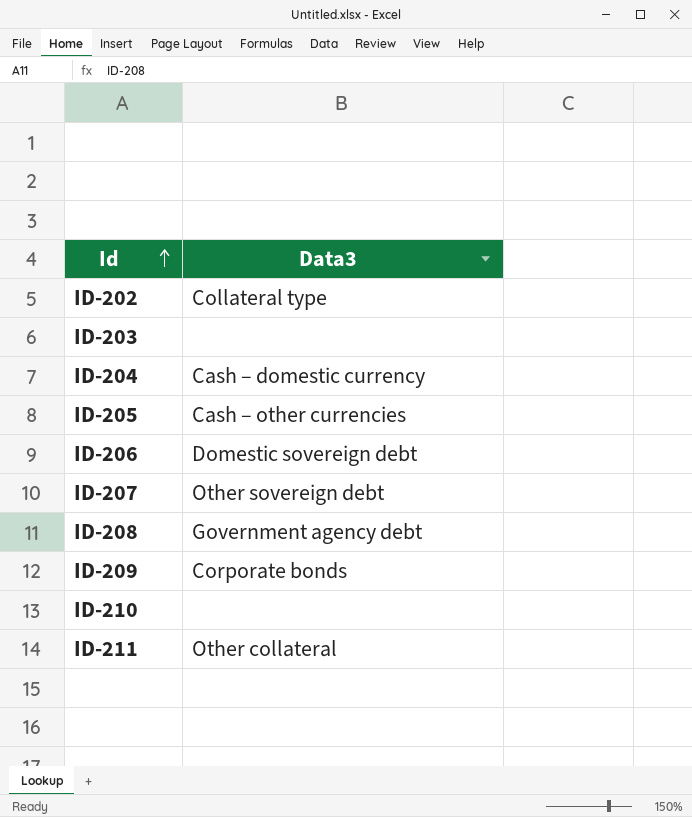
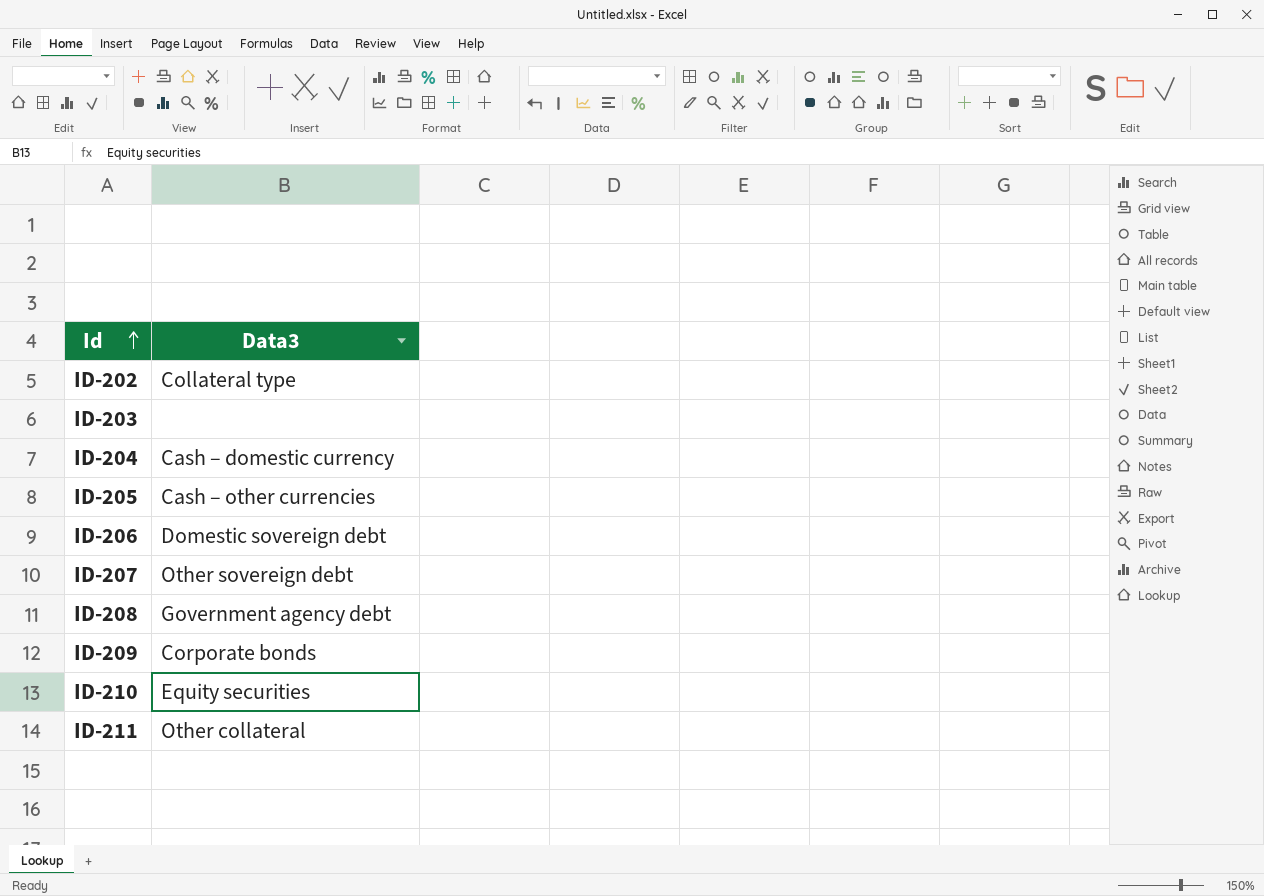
ID-210 | Data3: none -> Equity securities

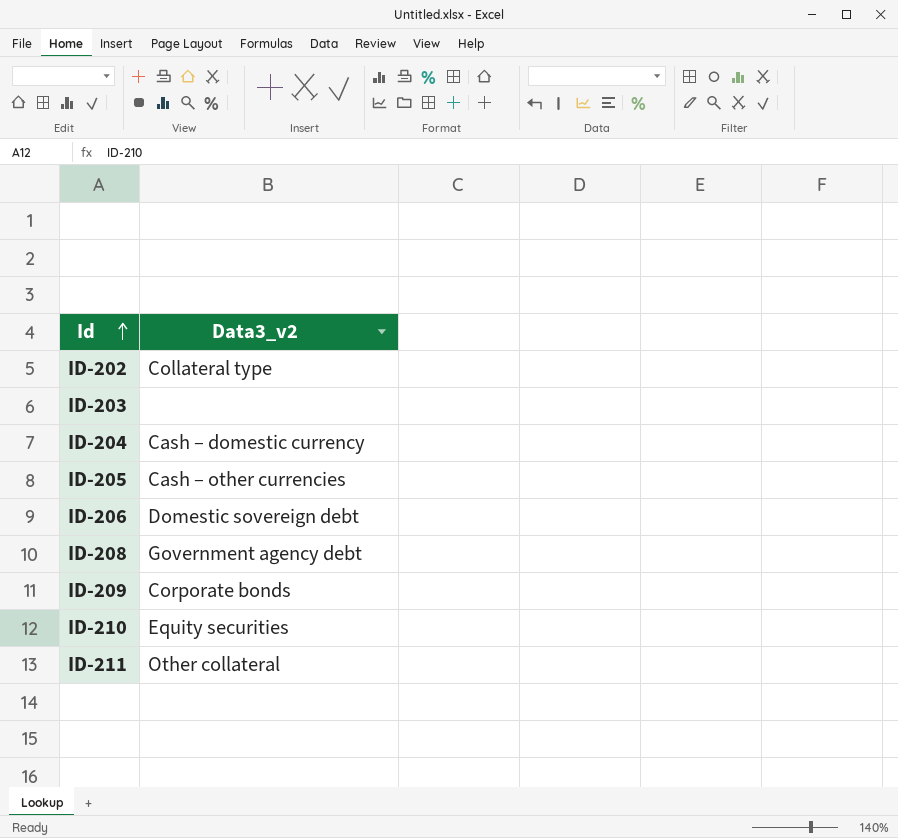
column name: Data3 -> Data3_v2
row ID-207: Other sovereign debt -> none

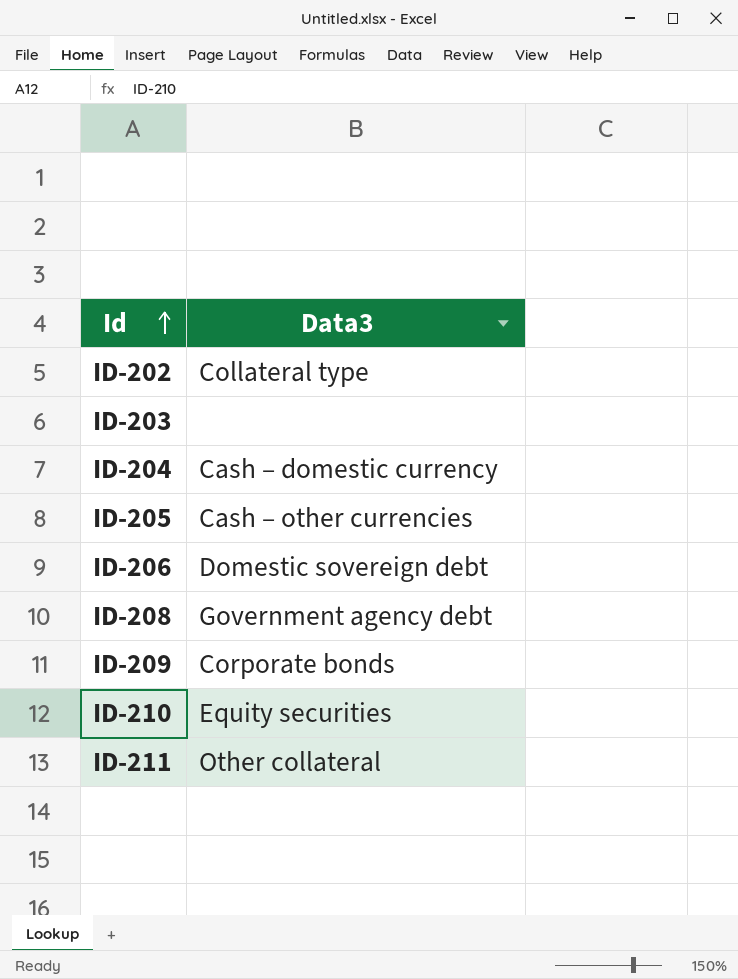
column name: Data3_v2 -> Data3

